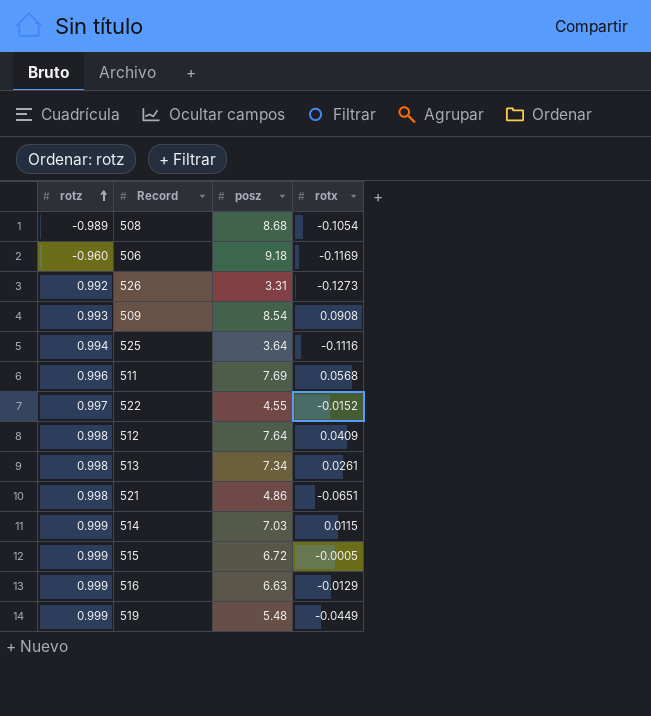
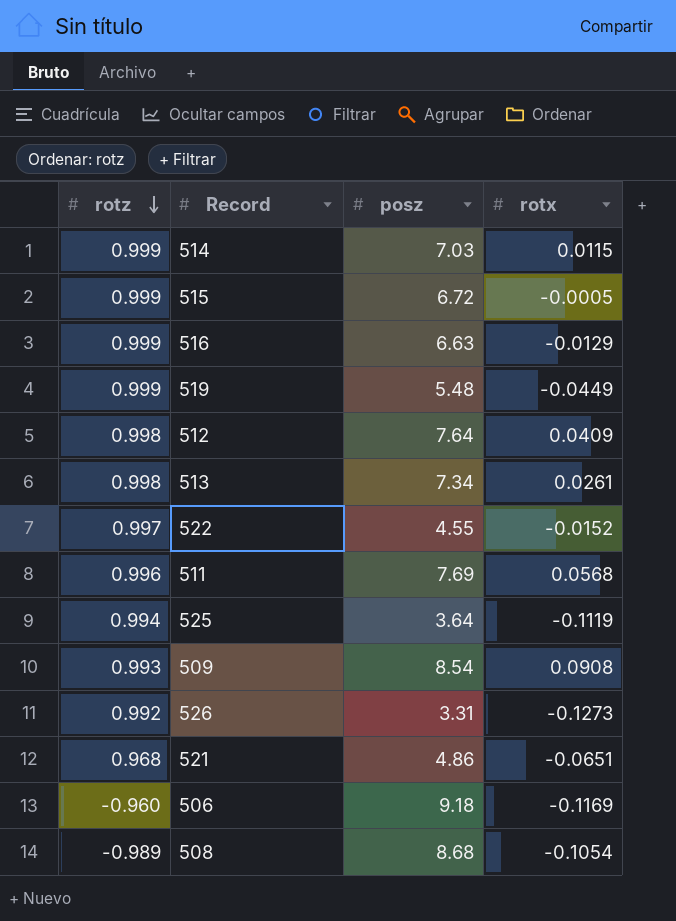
row order: rotz ascending -> rotz descending
525 | rotx: -0.1116 -> -0.1119
521 | rotz: 0.998 -> 0.968

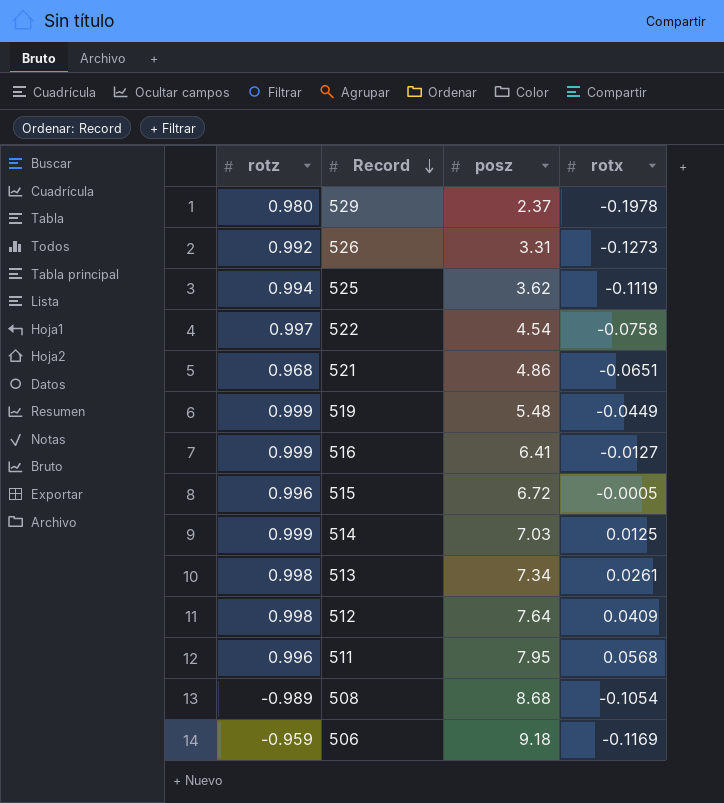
row order: rotz descending -> Record descending
row 509: 0.993 | 8.54 | 0.0908 -> none
row 529: none -> 0.980 | 2.37 | -0.1978
525 | posz: 3.64 -> 3.62
522 | posz: 4.55 -> 4.54
522 | rotx: -0.0152 -> -0.0758
516 | posz: 6.63 -> 6.41
516 | rotx: -0.0129 -> -0.0127
515 | rotz: 0.999 -> 0.996
514 | rotx: 0.0115 -> 0.0125
511 | posz: 7.69 -> 7.95
506 | rotz: -0.960 -> -0.959

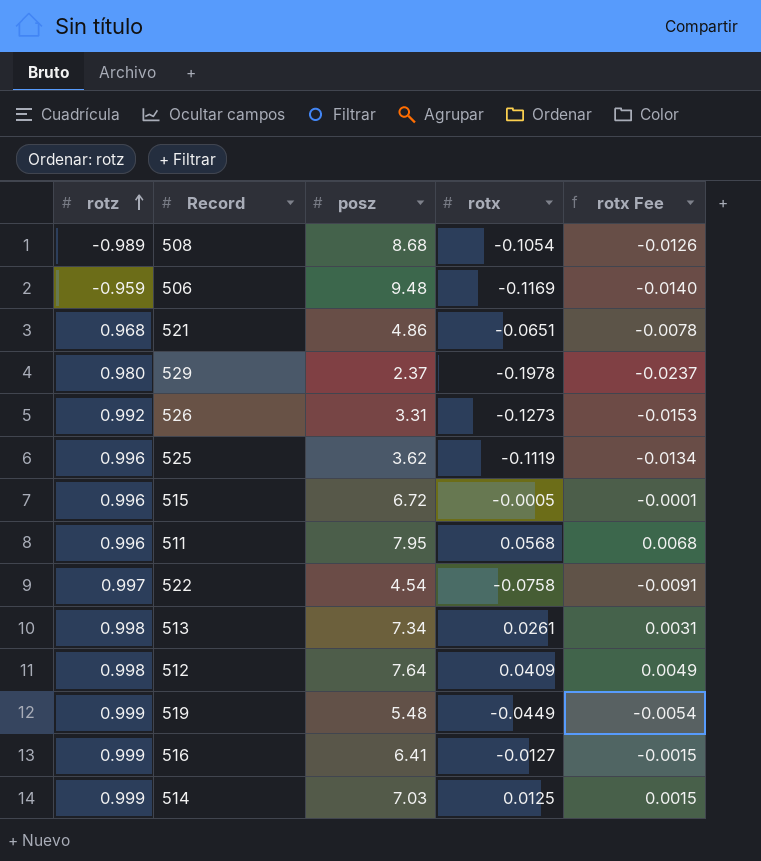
row order: Record descending -> rotz ascending
column rotx Fee | formula: none -> [rotx] * 0.12
506 | posz: 9.18 -> 9.48
525 | rotz: 0.994 -> 0.996

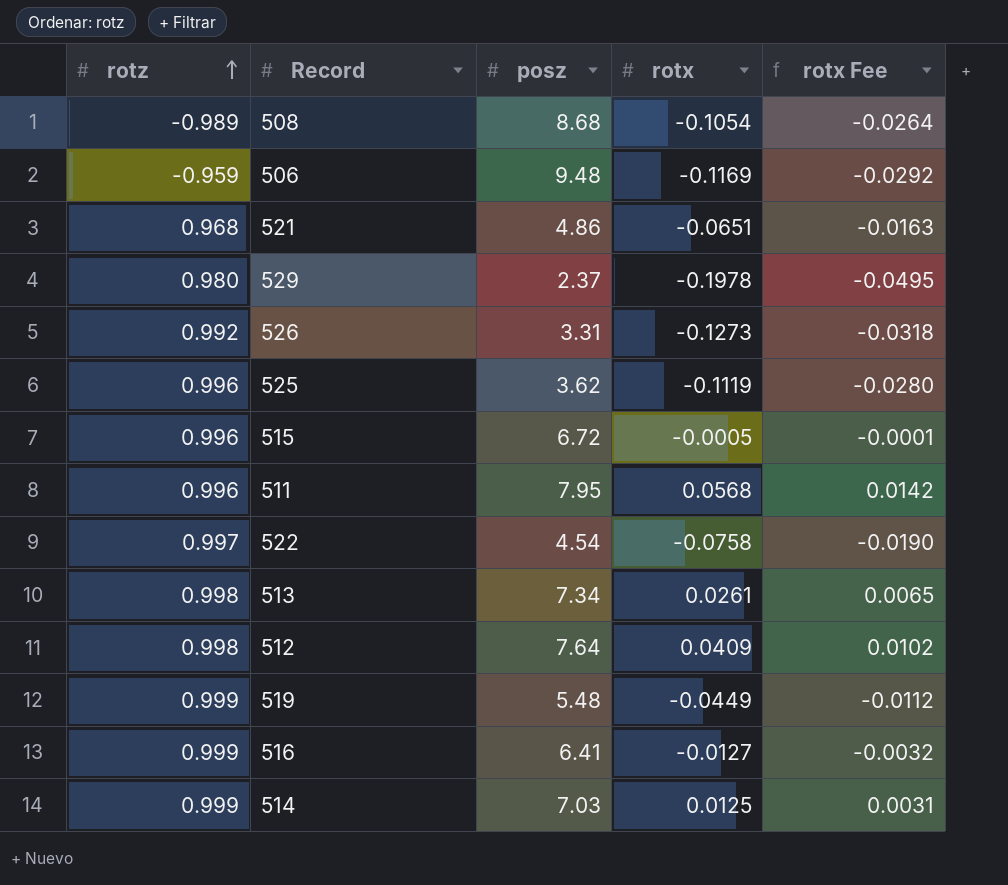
column rotx Fee | formula: [rotx] * 0.12 -> [rotx] * 0.25

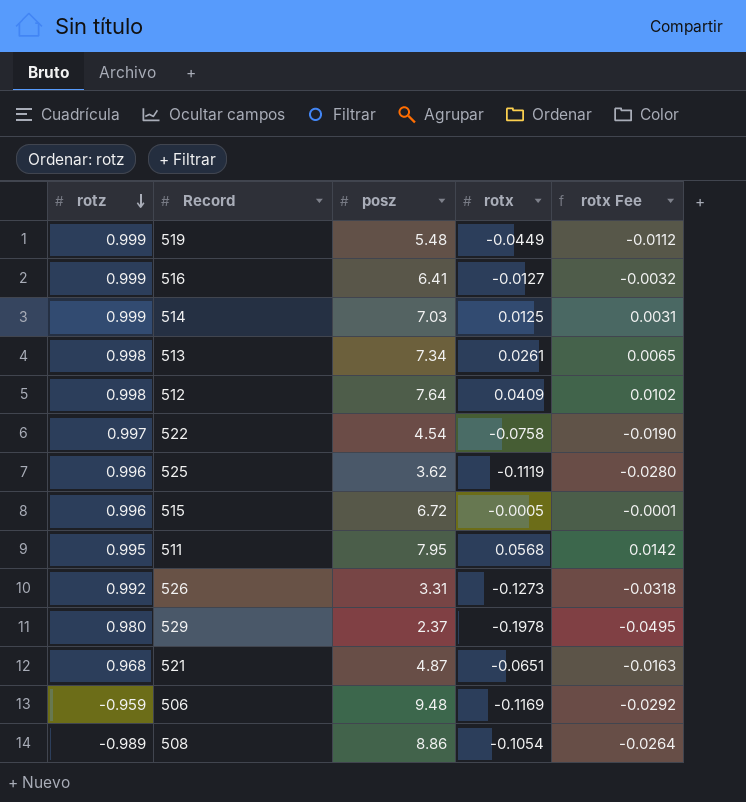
row order: rotz ascending -> rotz descending
511 | rotz: 0.996 -> 0.995
521 | posz: 4.86 -> 4.87
508 | posz: 8.68 -> 8.86

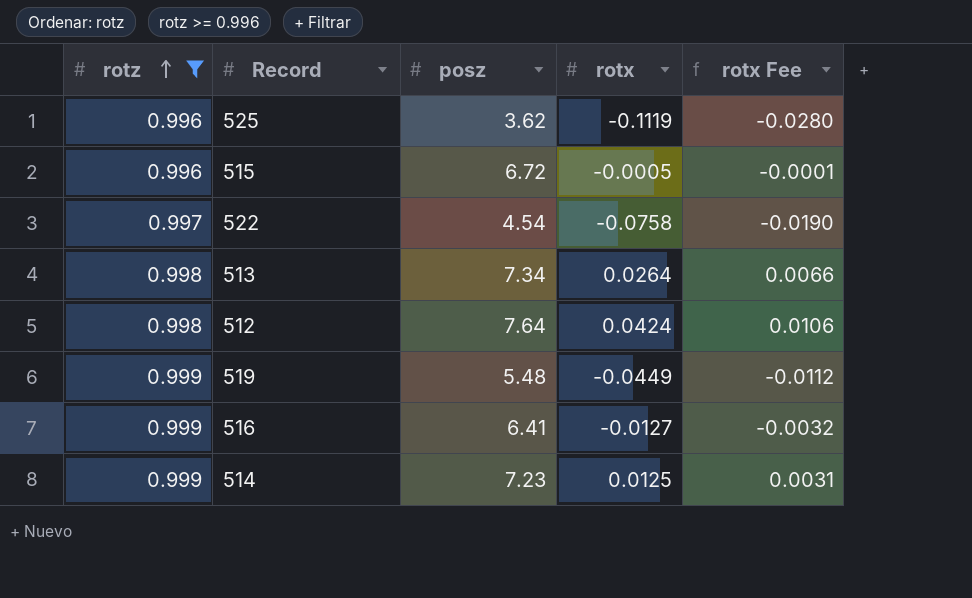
filter: none -> rotz >= 0.996
row order: rotz descending -> rotz ascending
513 | rotx: 0.0261 -> 0.0264
513 | rotx Fee: 0.0065 -> 0.0066
512 | rotx: 0.0409 -> 0.0424
512 | rotx Fee: 0.0102 -> 0.0106
514 | posz: 7.03 -> 7.23

